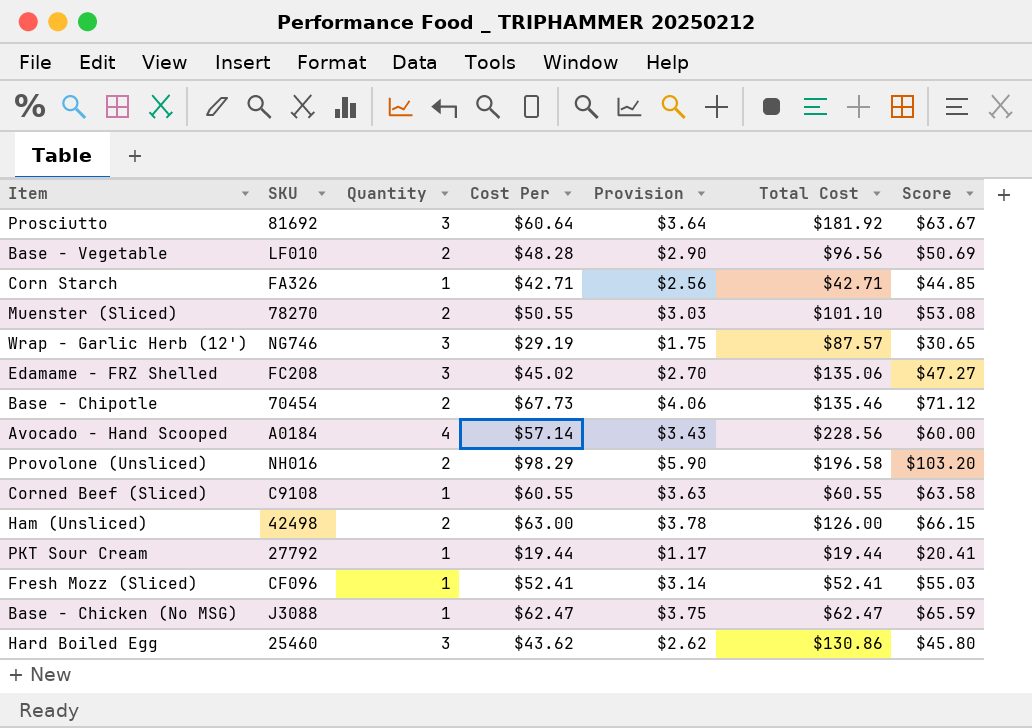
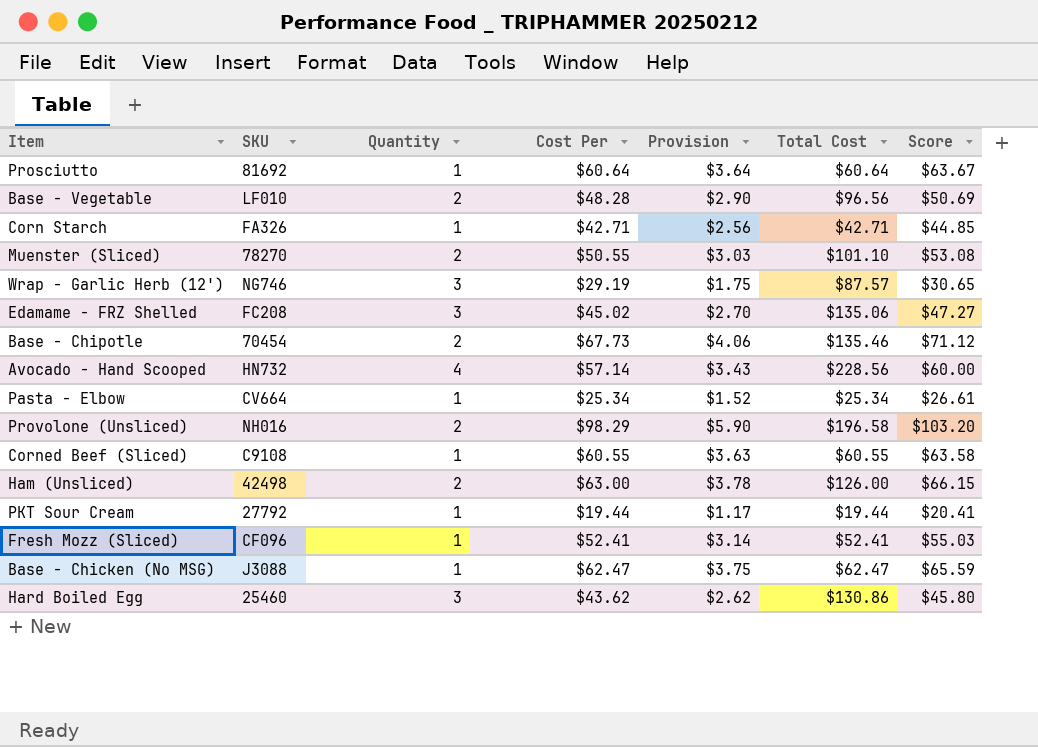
Prosciutto | Quantity: 3 -> 1
Prosciutto | Total Cost: $181.92 -> $60.64
Avocado - Hand Scooped | SKU: A0184 -> HN732
row Pasta - Elbow: none -> CV664 | 1 | $25.34 | $1.52 | $25.34 | $26.61

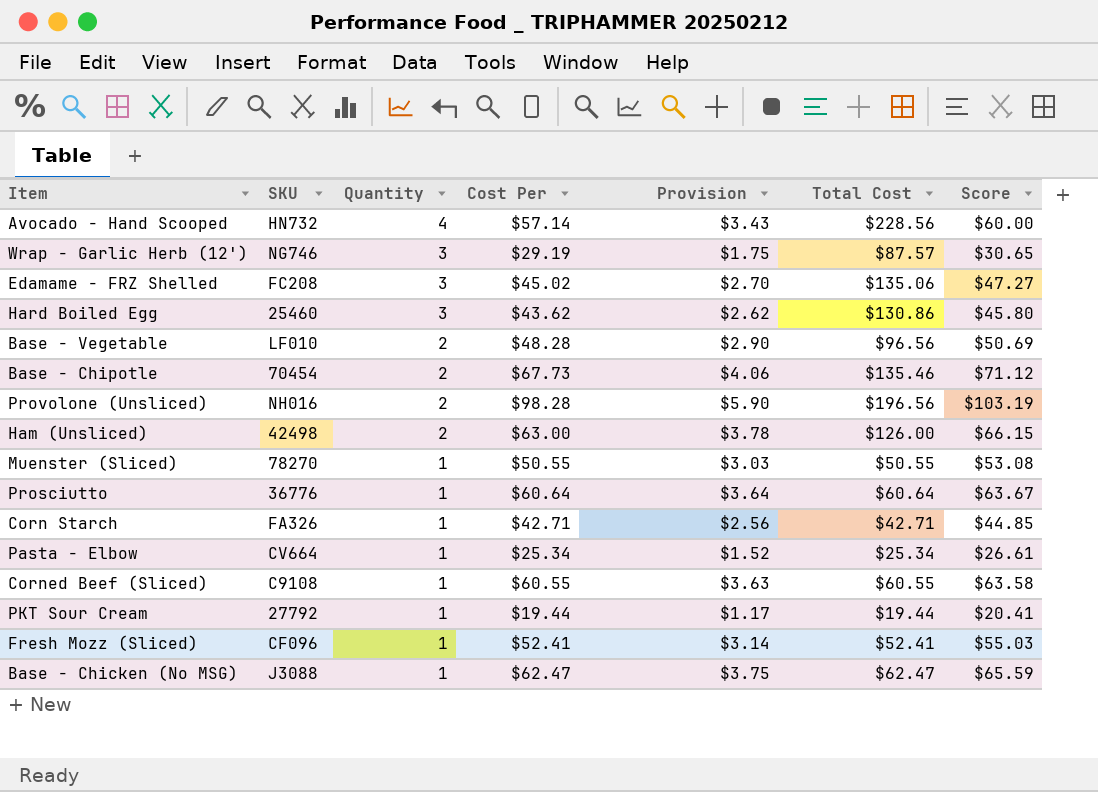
row order: none -> Quantity descending
Provolone (Unsliced) | Cost Per: $98.29 -> $98.28
Provolone (Unsliced) | Total Cost: $196.58 -> $196.56
Provolone (Unsliced) | Score: $103.20 -> $103.19
Muenster (Sliced) | Quantity: 2 -> 1
Muenster (Sliced) | Total Cost: $101.10 -> $50.55
Prosciutto | SKU: 81692 -> 36776

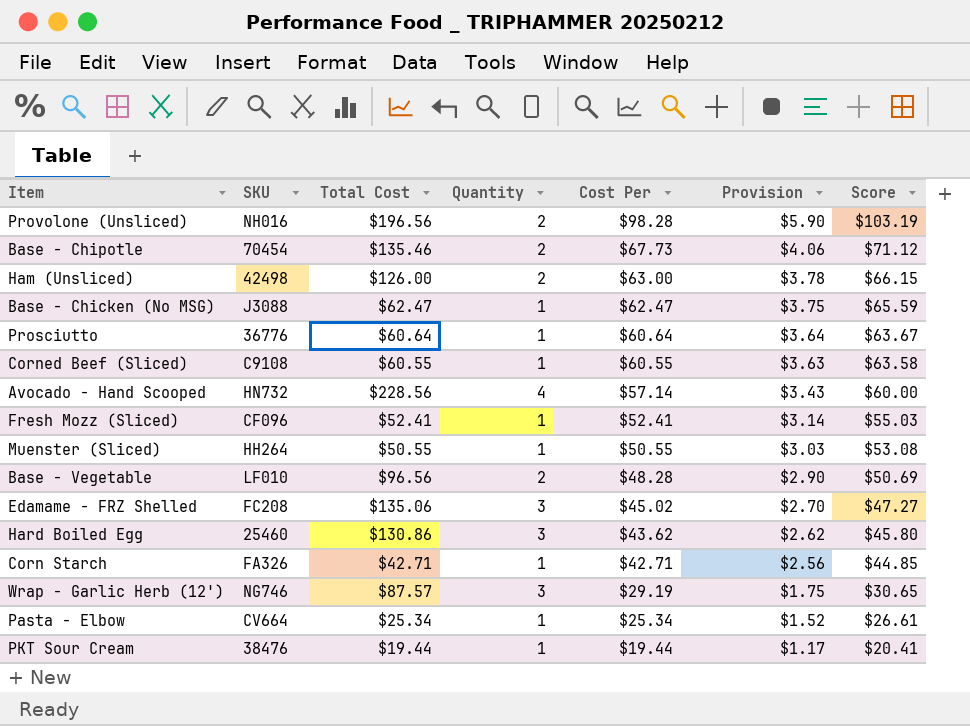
row order: Quantity descending -> Cost Per descending
column Total Cost | position: 6 -> 3
Muenster (Sliced) | SKU: 78270 -> HH264
PKT Sour Cream | SKU: 27792 -> 38476

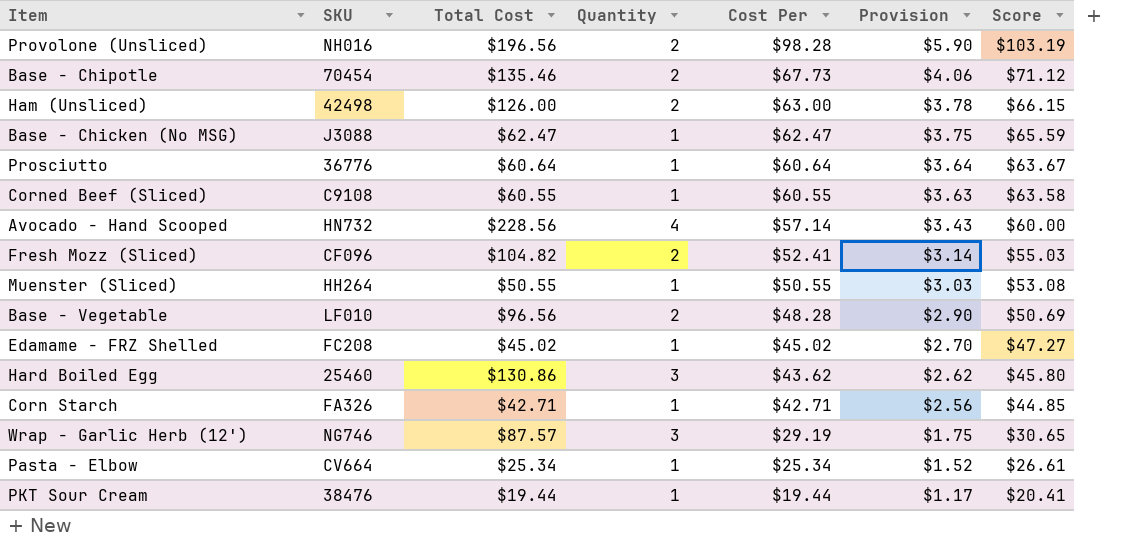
Fresh Mozz (Sliced) | Total Cost: $52.41 -> $104.82
Fresh Mozz (Sliced) | Quantity: 1 -> 2
Edamame - FRZ Shelled | Total Cost: $135.06 -> $45.02
Edamame - FRZ Shelled | Quantity: 3 -> 1

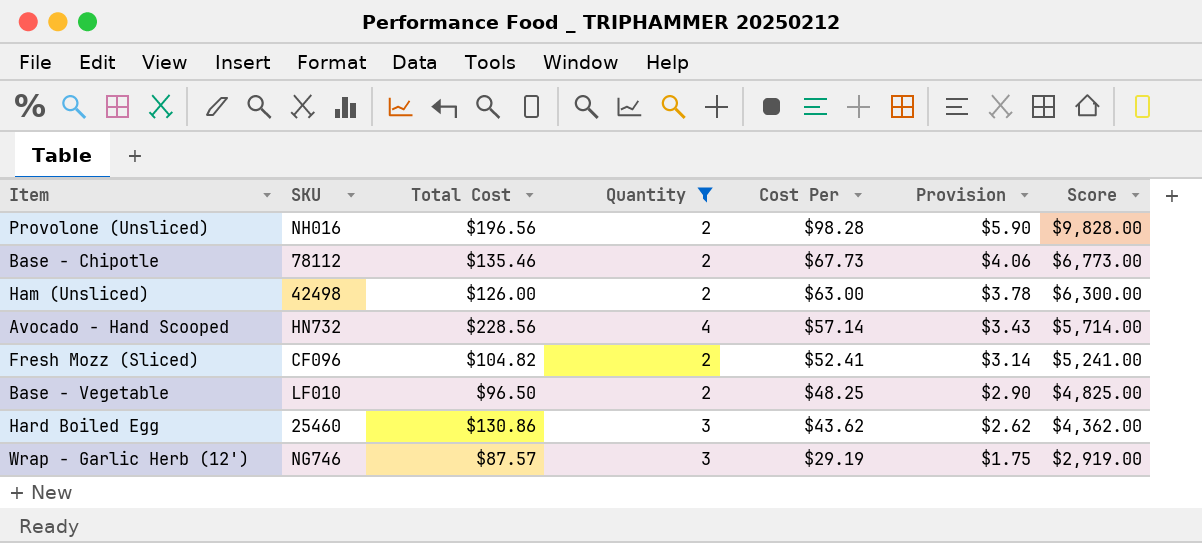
filter: none -> Quantity != 1
column Score | formula: [Cost Per] * 1.05 -> [Cost Per] * 100
Base - Chipotle | SKU: 70454 -> 78112
Base - Vegetable | Total Cost: $96.56 -> $96.50
Base - Vegetable | Cost Per: $48.28 -> $48.25

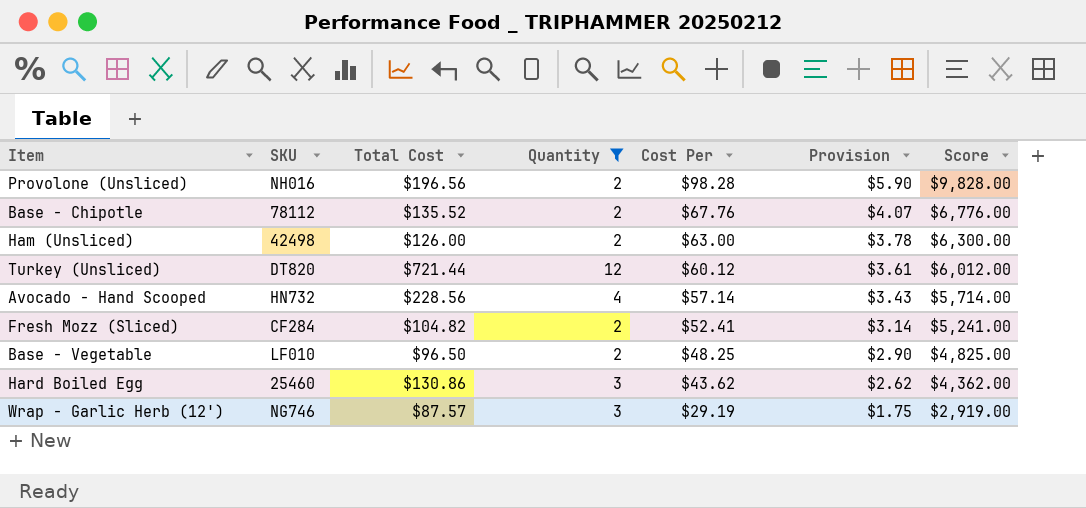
Base - Chipotle | Total Cost: $135.46 -> $135.52
Base - Chipotle | Cost Per: $67.73 -> $67.76
Base - Chipotle | Provision: $4.06 -> $4.07
Base - Chipotle | Score: $6,773.00 -> $6,776.00
row Turkey (Unsliced): none -> DT820 | $721.44 | 12 | $60.12 | $3.61 | $6,012.00
Fresh Mozz (Sliced) | SKU: CF096 -> CF284

